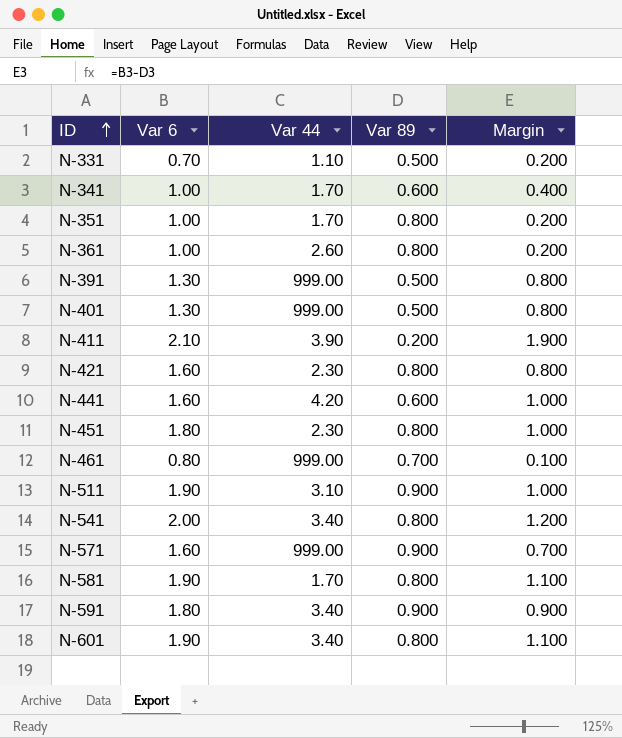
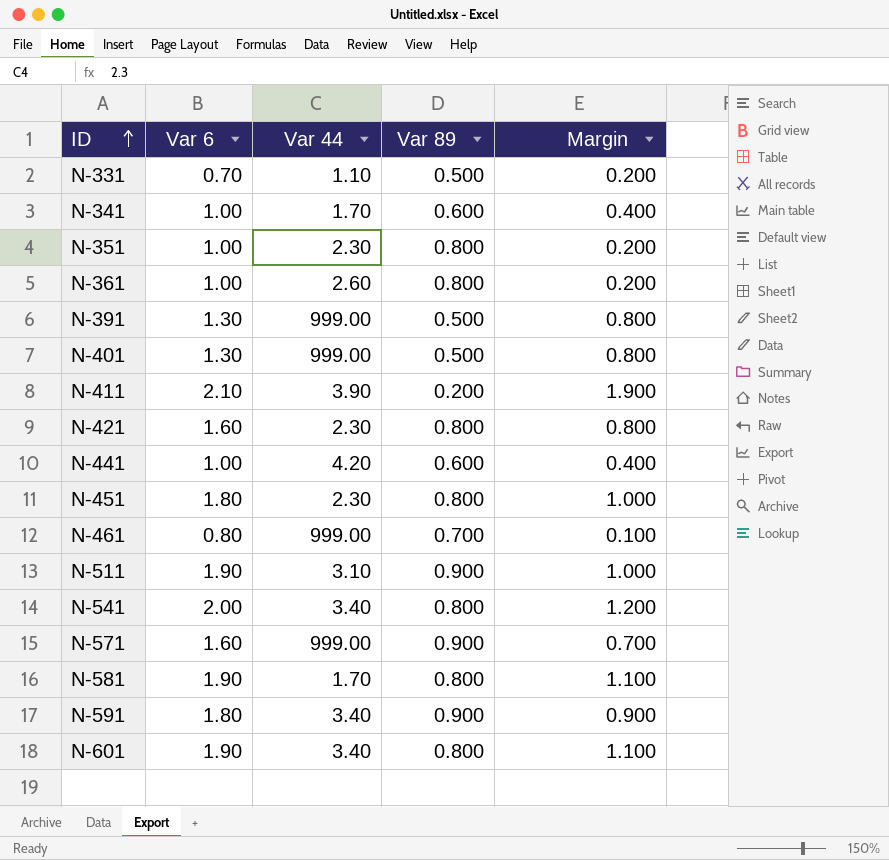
N-351 | Var 44: 1.70 -> 2.30
N-441 | Var 6: 1.60 -> 1.00
N-441 | Margin: 1.000 -> 0.400

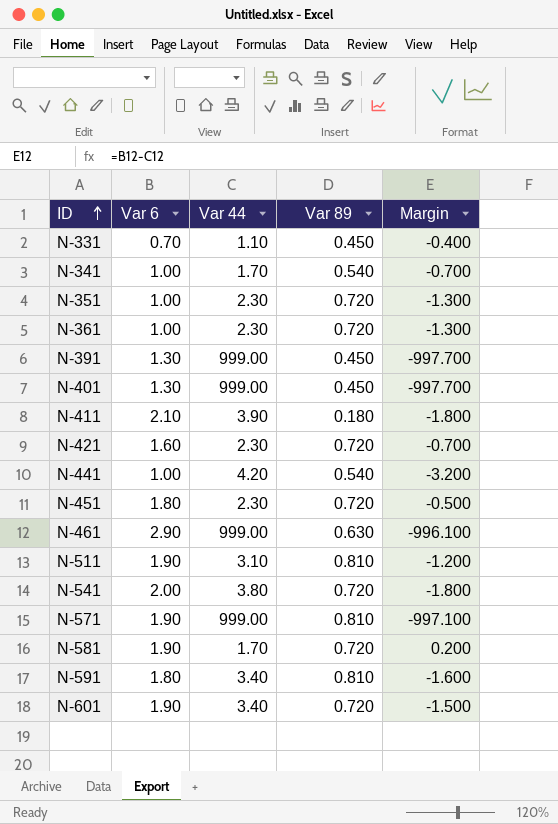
column Margin | formula: [Var 6] - [Var 89] -> [Var 6] - [Var 44]
N-331 | Var 89: 0.500 -> 0.450
N-341 | Var 89: 0.600 -> 0.540
N-351 | Var 89: 0.800 -> 0.720
N-361 | Var 44: 2.60 -> 2.30
N-361 | Var 89: 0.800 -> 0.720
N-391 | Var 89: 0.500 -> 0.450
N-401 | Var 89: 0.500 -> 0.450
N-411 | Var 89: 0.200 -> 0.180
N-421 | Var 89: 0.800 -> 0.720
N-441 | Var 89: 0.600 -> 0.540
N-451 | Var 89: 0.800 -> 0.720
N-461 | Var 6: 0.80 -> 2.90
N-461 | Var 89: 0.700 -> 0.630
N-511 | Var 89: 0.900 -> 0.810
N-541 | Var 44: 3.40 -> 3.80
N-541 | Var 89: 0.800 -> 0.720
N-571 | Var 6: 1.60 -> 1.90
N-571 | Var 89: 0.900 -> 0.810
N-581 | Var 89: 0.800 -> 0.720
N-591 | Var 89: 0.900 -> 0.810
N-601 | Var 89: 0.800 -> 0.720

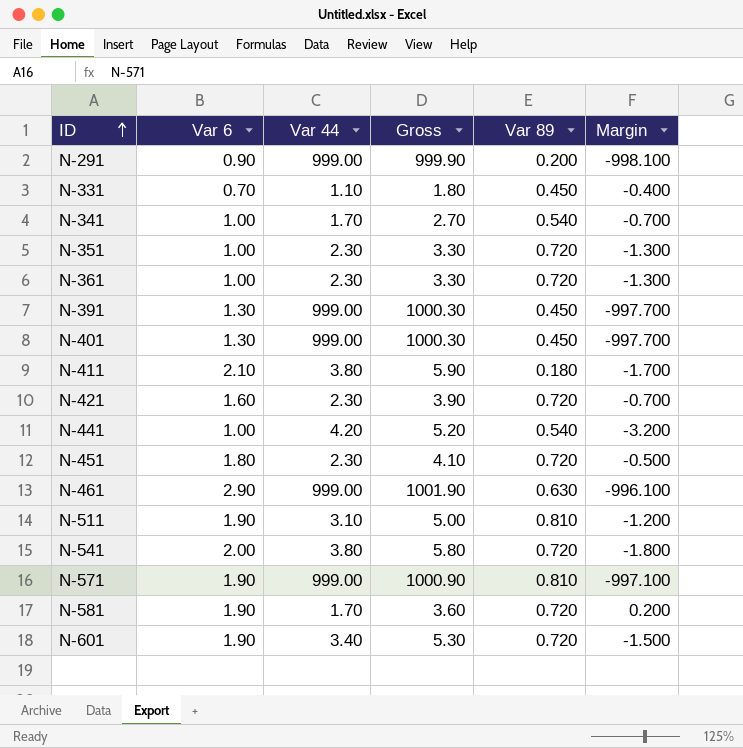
column Gross | formula: none -> [Var 6] + [Var 44]
row N-591: 1.80 | 3.40 | 0.810 | -1.600 -> none
row N-291: none -> 0.90 | 999.00 | 999.90 | 0.200 | -998.100
N-411 | Var 44: 3.90 -> 3.80
N-411 | Margin: -1.800 -> -1.700

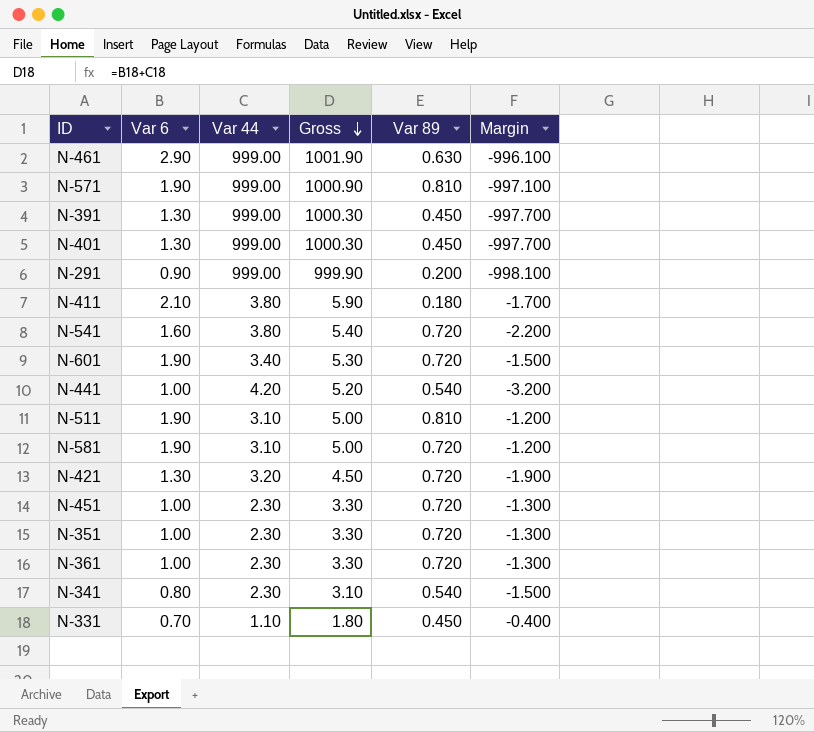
row order: ID ascending -> Gross descending
N-541 | Var 6: 2.00 -> 1.60
N-541 | Gross: 5.80 -> 5.40
N-541 | Margin: -1.800 -> -2.200
N-581 | Var 44: 1.70 -> 3.10
N-581 | Gross: 3.60 -> 5.00
N-581 | Margin: 0.200 -> -1.200
N-421 | Var 6: 1.60 -> 1.30
N-421 | Var 44: 2.30 -> 3.20
N-421 | Gross: 3.90 -> 4.50
N-421 | Margin: -0.700 -> -1.900
N-451 | Var 6: 1.80 -> 1.00
N-451 | Gross: 4.10 -> 3.30
N-451 | Margin: -0.500 -> -1.300
N-341 | Var 6: 1.00 -> 0.80
N-341 | Var 44: 1.70 -> 2.30
N-341 | Gross: 2.70 -> 3.10
N-341 | Margin: -0.700 -> -1.500

